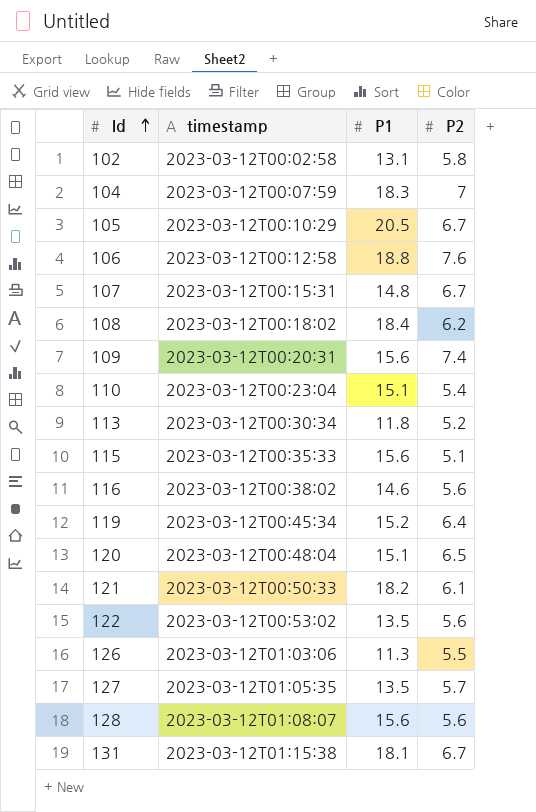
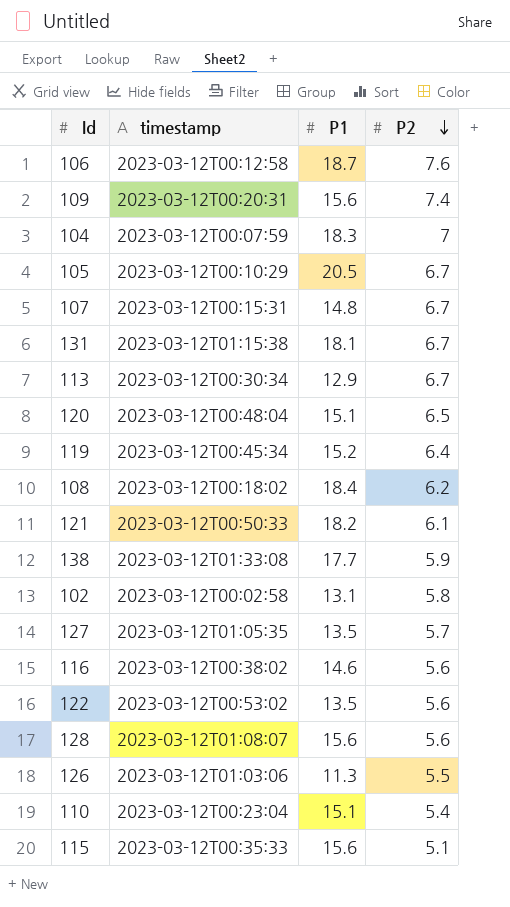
row order: Id ascending -> P2 descending
106 | P1: 18.8 -> 18.7
113 | P1: 11.8 -> 12.9
113 | P2: 5.2 -> 6.7
row 138: none -> 2023-03-12T01:33:08 | 17.7 | 5.9

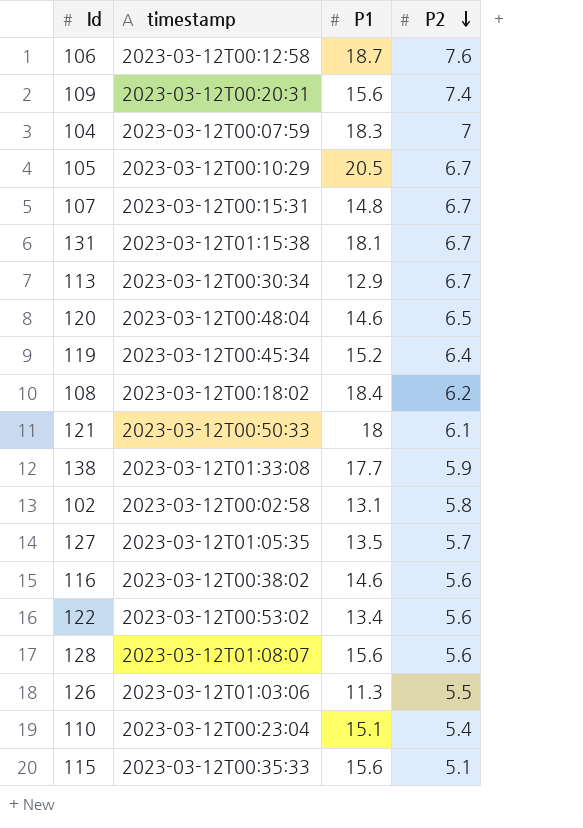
120 | P1: 15.1 -> 14.6
121 | P1: 18.2 -> 18
122 | P1: 13.5 -> 13.4

